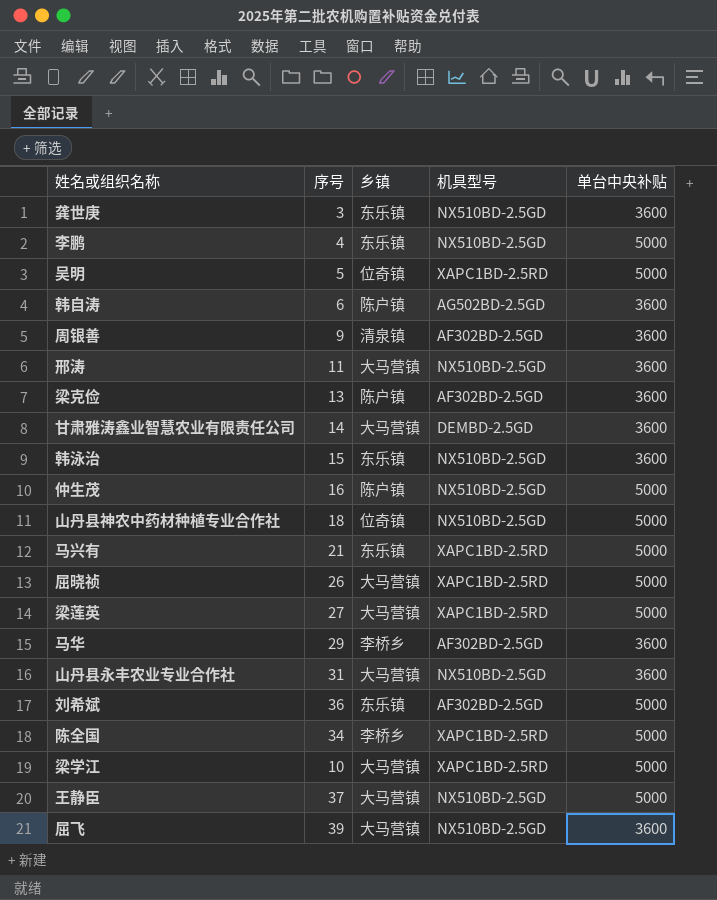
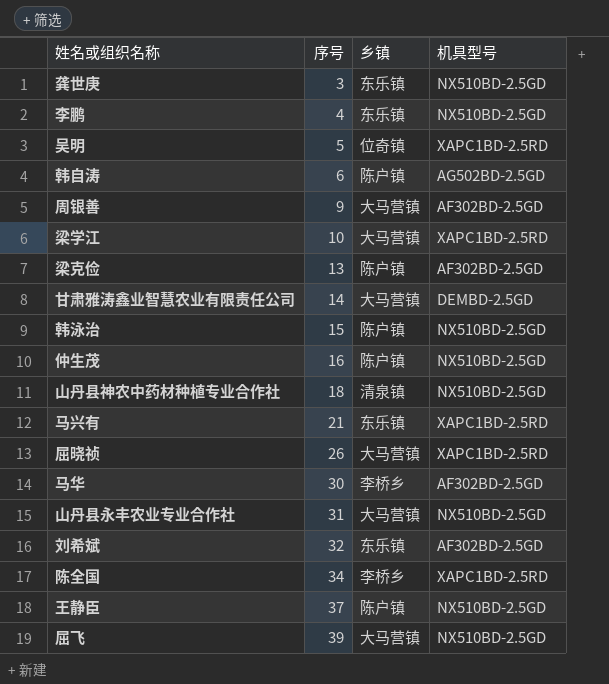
row order: none -> 序号 ascending
column 单台中央补贴 | position: 5 -> none
row 邢涛: 11 | 大马营镇 | NX510BD-2.5GD | 3600 -> none
row 梁莲英: 27 | 大马营镇 | XAPC1BD-2.5RD | 5000 -> none
周银善 | 乡镇: 清泉镇 -> 大马营镇
韩泳治 | 乡镇: 东乐镇 -> 陈户镇
山丹县神农中药材种植专业合作社 | 乡镇: 位奇镇 -> 清泉镇
马华 | 序号: 29 -> 30
刘希斌 | 序号: 36 -> 32
王静臣 | 乡镇: 大马营镇 -> 陈户镇

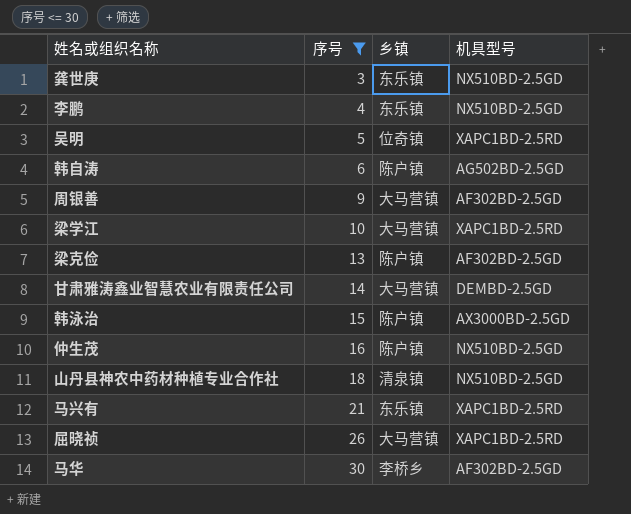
filter: none -> 序号 <= 30
韩泳治 | 机具型号: NX510BD-2.5GD -> AX3000BD-2.5GD

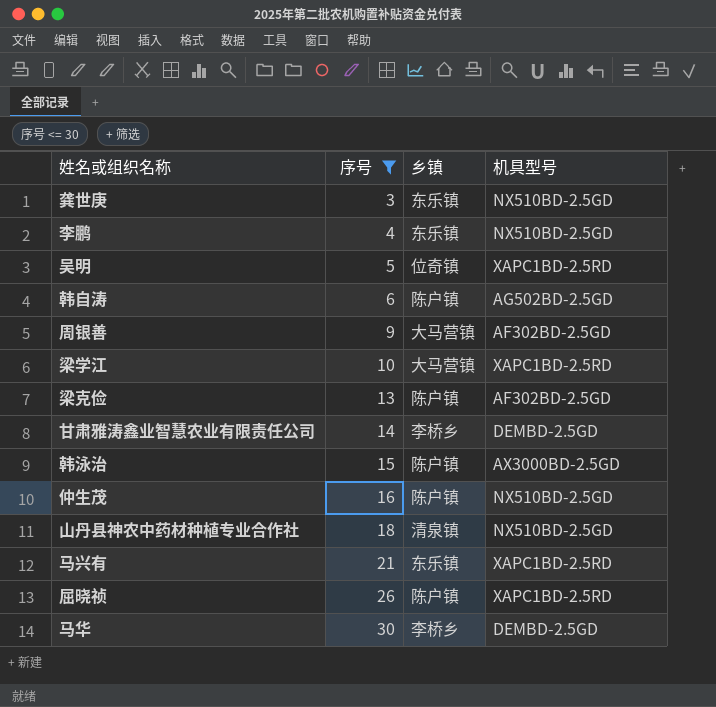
甘肃雅涛鑫业智慧农业有限责任公司 | 乡镇: 大马营镇 -> 李桥乡
屈晓祯 | 乡镇: 大马营镇 -> 陈户镇
马华 | 机具型号: AF302BD-2.5GD -> DEMBD-2.5GD

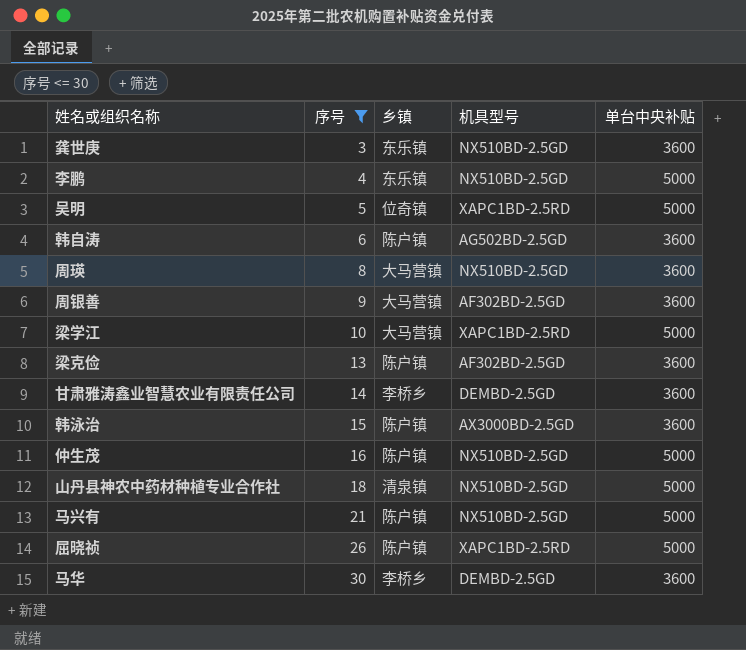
column 单台中央补贴 | position: none -> 5
row 周瑛: none -> 8 | 大马营镇 | NX510BD-2.5GD | 3600
马兴有 | 乡镇: 东乐镇 -> 陈户镇
马兴有 | 机具型号: XAPC1BD-2.5RD -> NX510BD-2.5GD

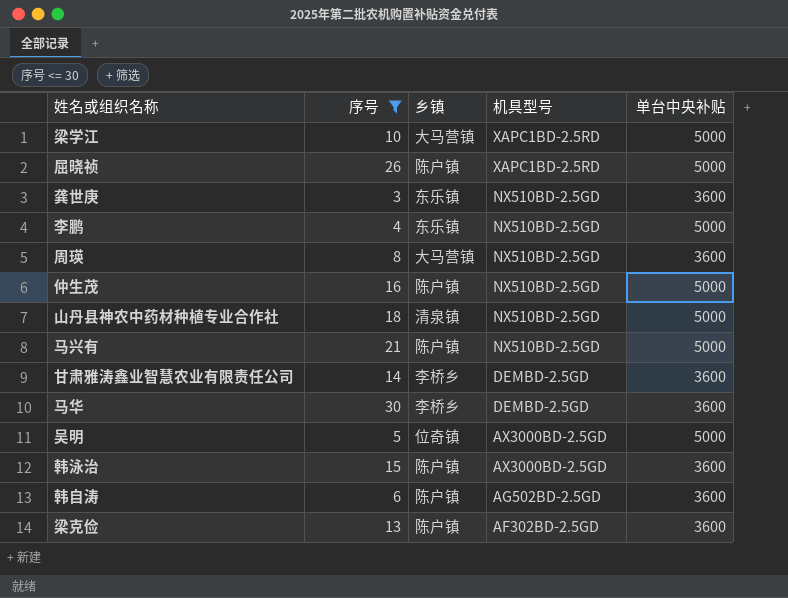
row order: 序号 ascending -> 机具型号 descending
row 周银善: 9 | 大马营镇 | AF302BD-2.5GD | 3600 -> none
吴明 | 机具型号: XAPC1BD-2.5RD -> AX3000BD-2.5GD

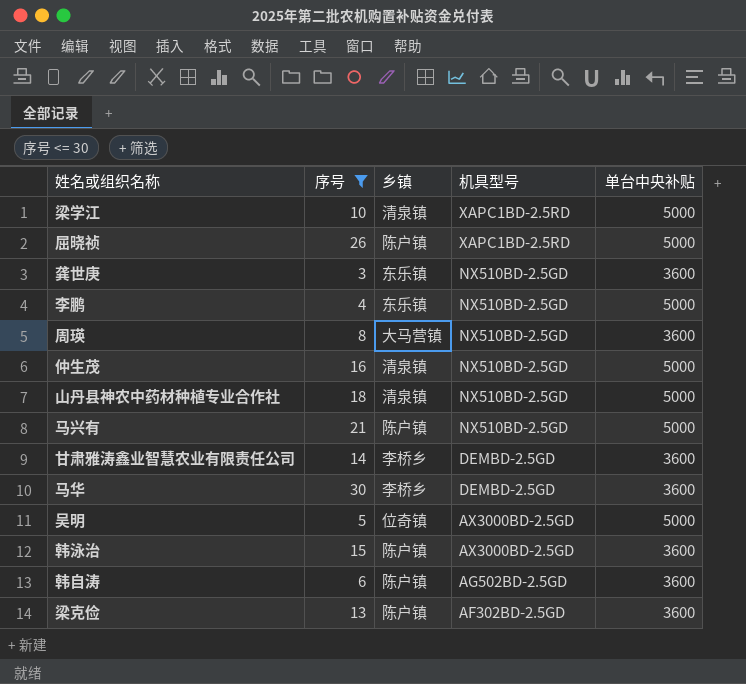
梁学江 | 乡镇: 大马营镇 -> 清泉镇
仲生茂 | 乡镇: 陈户镇 -> 清泉镇

